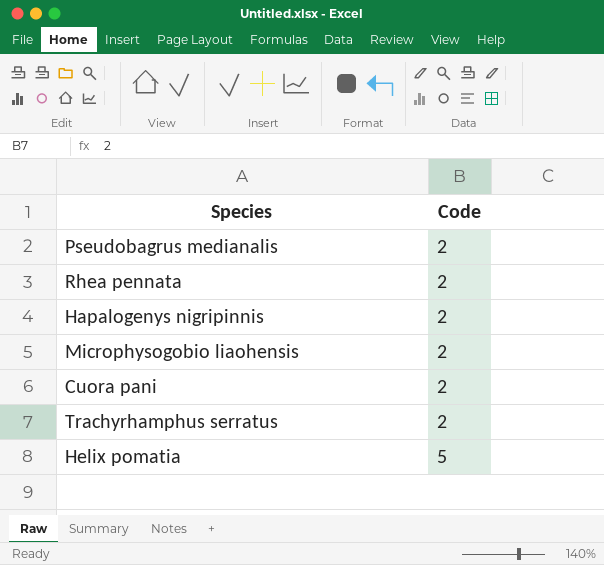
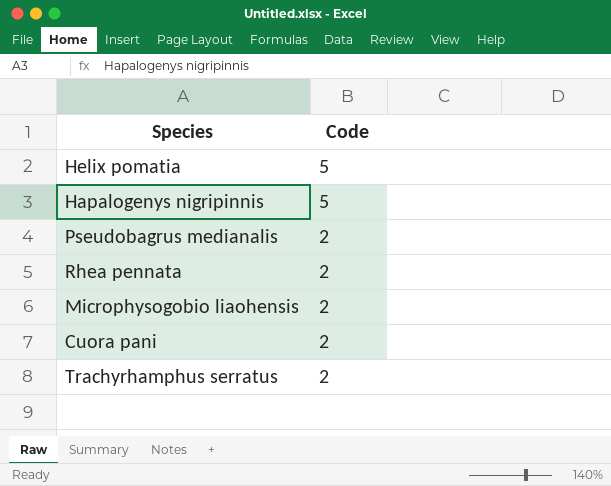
row order: Code ascending -> Code descending
Hapalogenys nigripinnis | Code: 2 -> 5

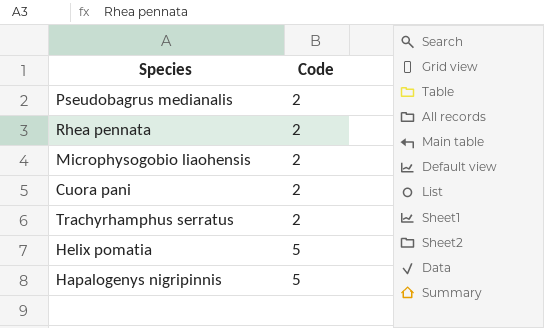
row order: Code descending -> Code ascending

